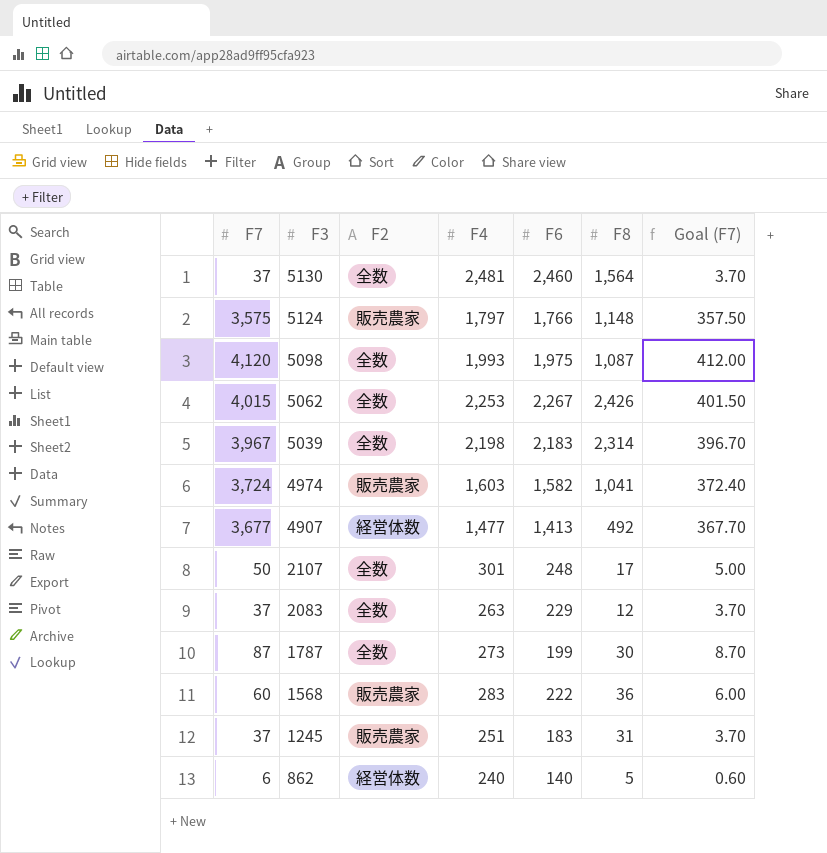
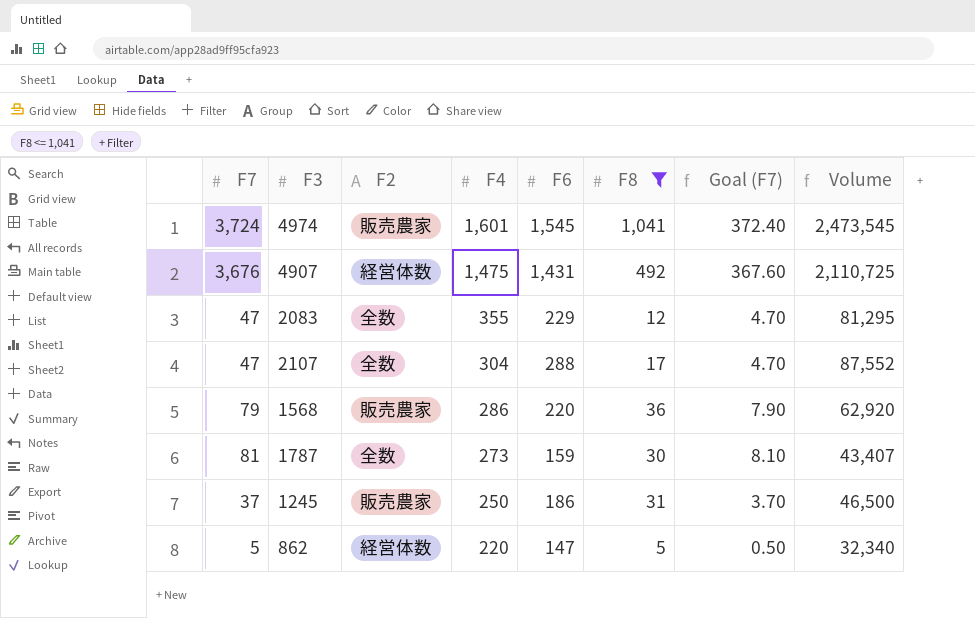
filter: none -> F8 <= 1,041
row order: F3 descending -> F4 descending
column Volume | formula: none -> [F4] * [F6]
4974 | F4: 1,603 -> 1,601
4974 | F6: 1,582 -> 1,545
4907 | F7: 3,677 -> 3,676
4907 | F4: 1,477 -> 1,475
4907 | F6: 1,413 -> 1,431
4907 | Goal (F7): 367.70 -> 367.60
2083 | F7: 37 -> 47
2083 | F4: 263 -> 355
2083 | Goal (F7): 3.70 -> 4.70
2107 | F7: 50 -> 47
2107 | F4: 301 -> 304
2107 | F6: 248 -> 288
2107 | Goal (F7): 5.00 -> 4.70
1568 | F7: 60 -> 79
1568 | F4: 283 -> 286
1568 | F6: 222 -> 220
1568 | Goal (F7): 6.00 -> 7.90
1787 | F7: 87 -> 81
1787 | F6: 199 -> 159
1787 | Goal (F7): 8.70 -> 8.10
1245 | F4: 251 -> 250
1245 | F6: 183 -> 186
862 | F7: 6 -> 5
862 | F4: 240 -> 220
862 | F6: 140 -> 147
862 | Goal (F7): 0.60 -> 0.50

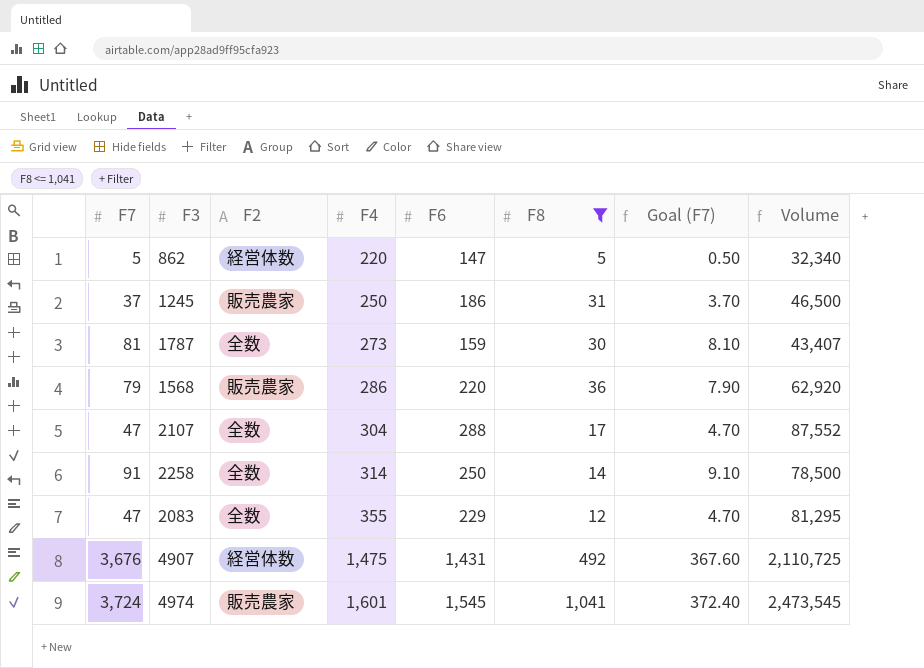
row order: F4 descending -> F4 ascending
row 2258: none -> 91 | 全数 | 314 | 250 | 14 | 9.10 | 78,500

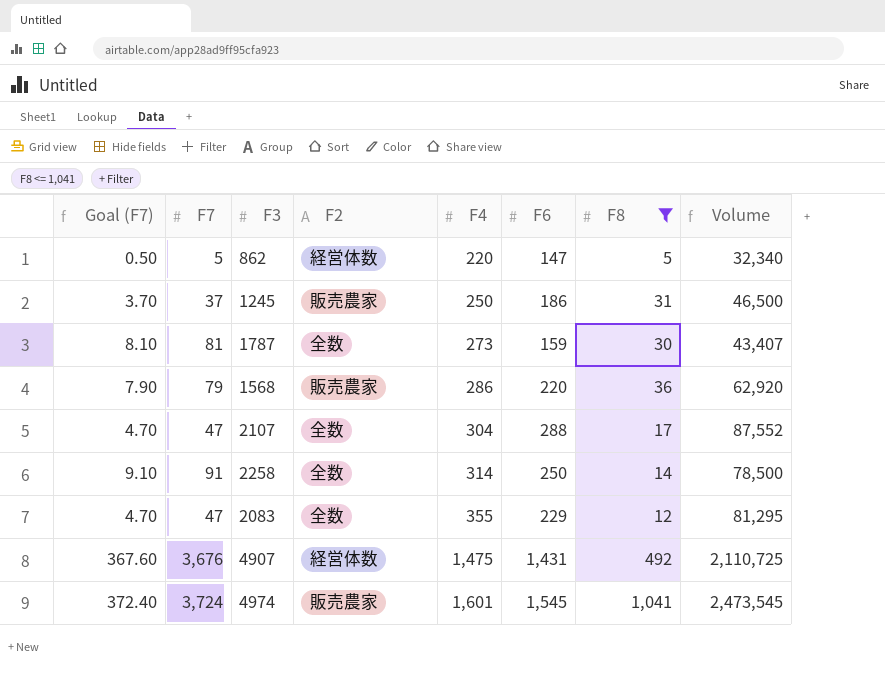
column Goal (F7) | position: 7 -> 1

